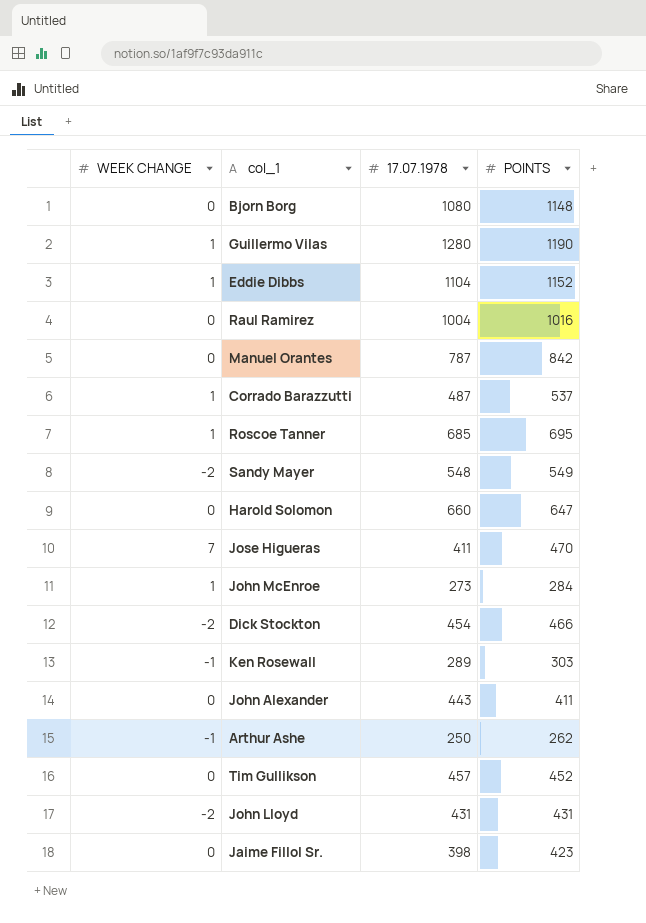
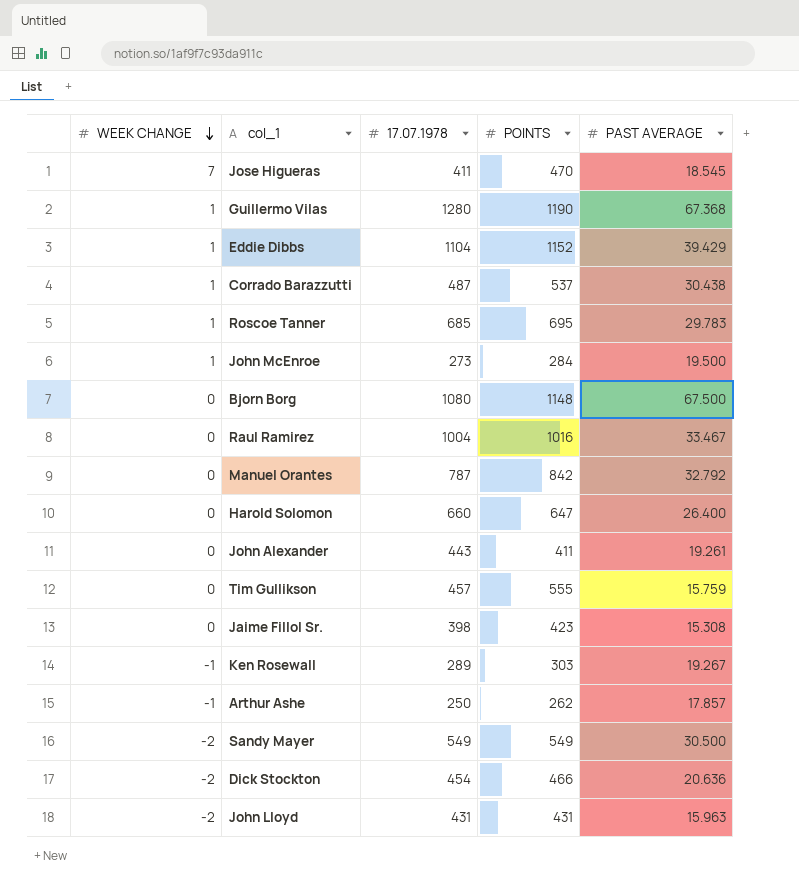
row order: none -> WEEK CHANGE descending
column PAST AVERAGE | position: none -> 5
Tim Gullikson | POINTS: 452 -> 555
Sandy Mayer | 17.07.1978: 548 -> 549

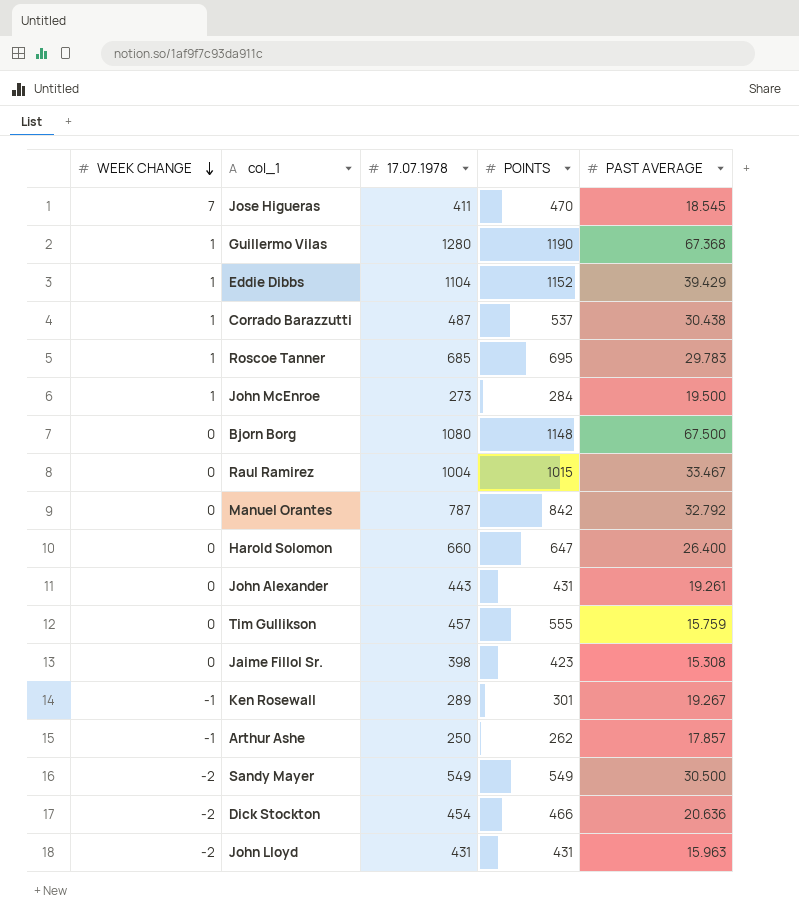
Raul Ramirez | POINTS: 1016 -> 1015
John Alexander | POINTS: 411 -> 431
Ken Rosewall | POINTS: 303 -> 301

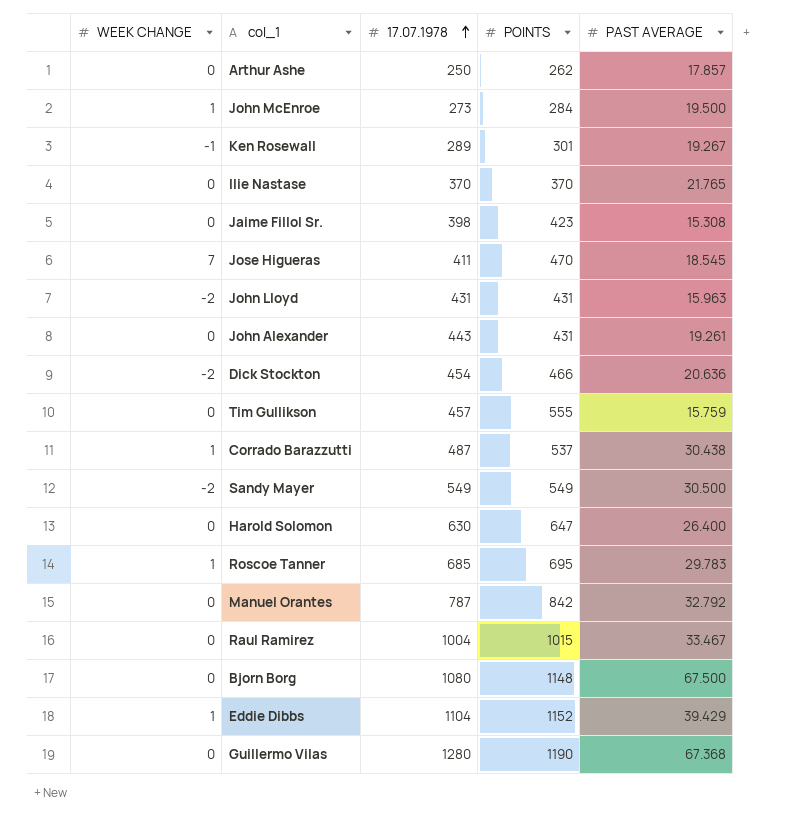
row order: WEEK CHANGE descending -> 17.07.1978 ascending
Arthur Ashe | WEEK CHANGE: -1 -> 0
row Ilie Nastase: none -> 0 | 370 | 370 | 21.765
Harold Solomon | 17.07.1978: 660 -> 630
Guillermo Vilas | WEEK CHANGE: 1 -> 0

